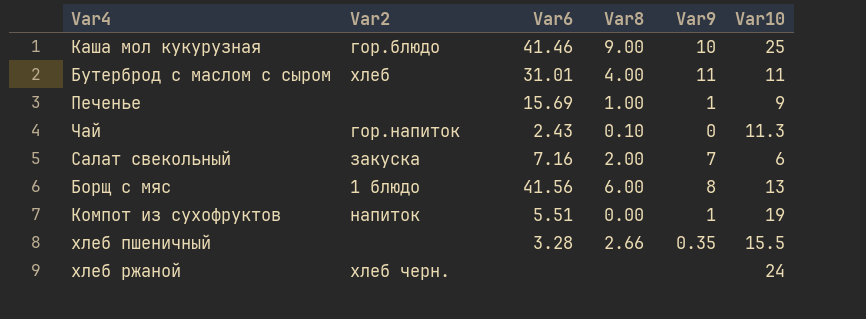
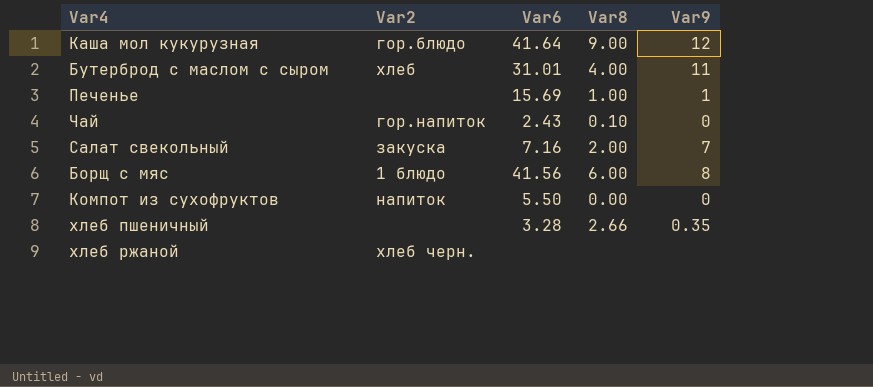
column Var10 | position: 6 -> none
Каша мол кукурузная | Var6: 41.46 -> 41.64
Каша мол кукурузная | Var9: 10 -> 12
Компот из сухофруктов | Var6: 5.51 -> 5.50
Компот из сухофруктов | Var9: 1 -> 0

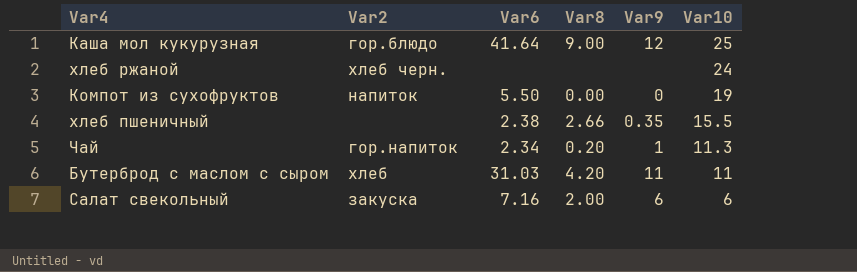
row order: none -> Var10 descending
column Var10 | position: none -> 6
row Печенье: none | 15.69 | 1.00 | 1 -> none
row Борщ с мяс: 1 блюдо | 41.56 | 6.00 | 8 -> none
хлеб пшеничный | Var6: 3.28 -> 2.38
Чай | Var6: 2.43 -> 2.34
Чай | Var8: 0.10 -> 0.20
Чай | Var9: 0 -> 1
Бутерброд с маслом с сыром | Var6: 31.01 -> 31.03
Бутерброд с маслом с сыром | Var8: 4.00 -> 4.20
Салат свекольный | Var9: 7 -> 6

